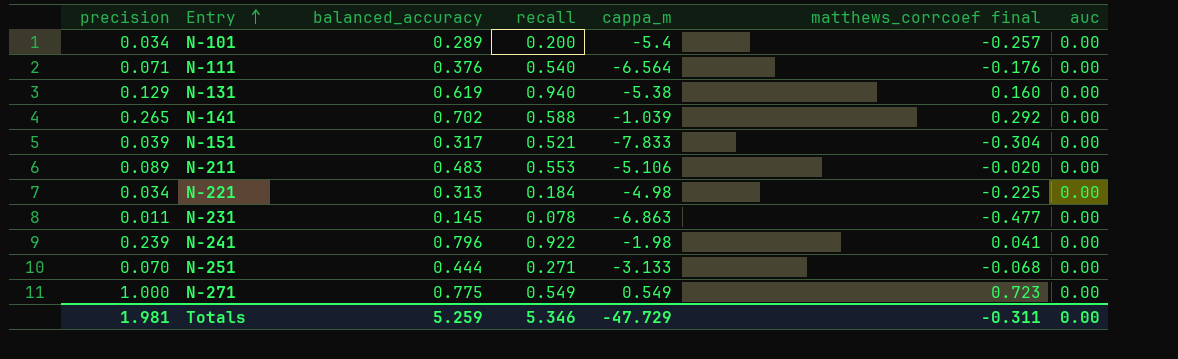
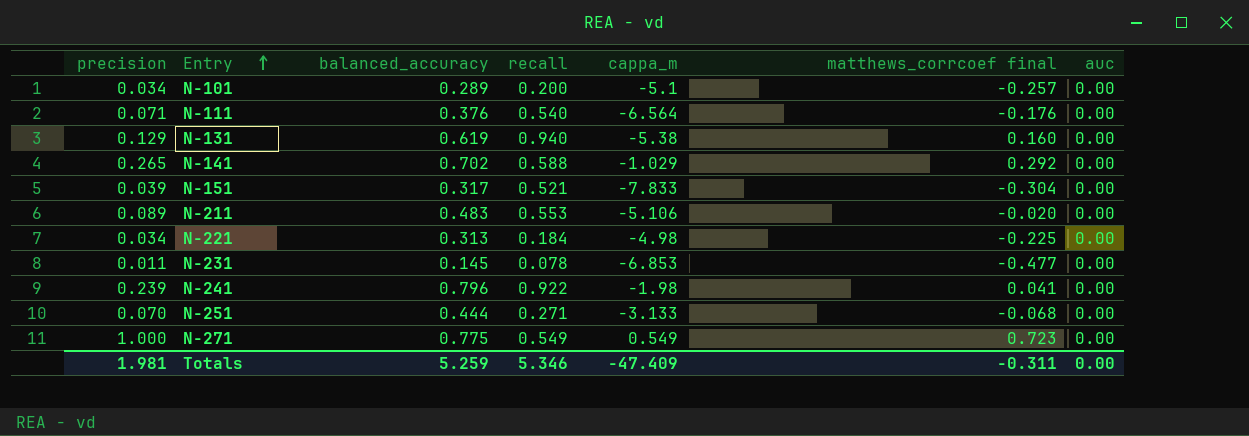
N-101 | cappa_m: -5.4 -> -5.1
N-141 | cappa_m: -1.039 -> -1.029
N-231 | cappa_m: -6.863 -> -6.853
Totals | cappa_m: -47.729 -> -47.409

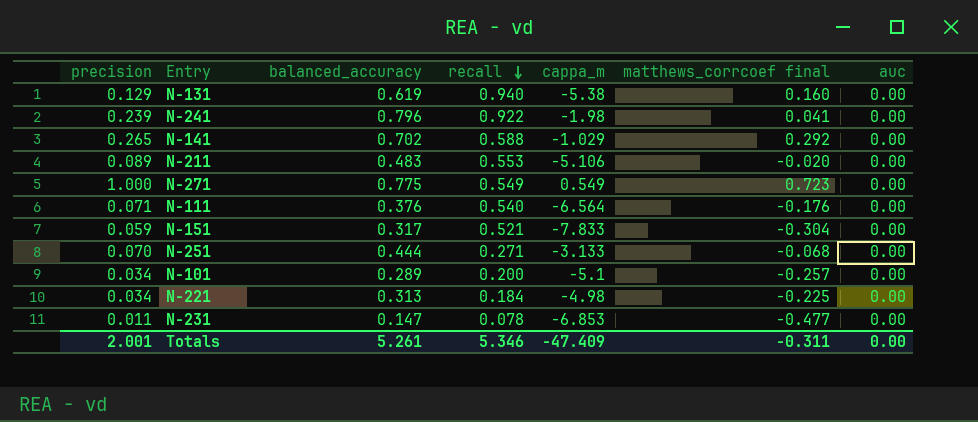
row order: Entry ascending -> recall descending
N-151 | precision: 0.039 -> 0.059
N-231 | balanced_accuracy: 0.145 -> 0.147
Totals | precision: 1.981 -> 2.001
Totals | balanced_accuracy: 5.259 -> 5.261

